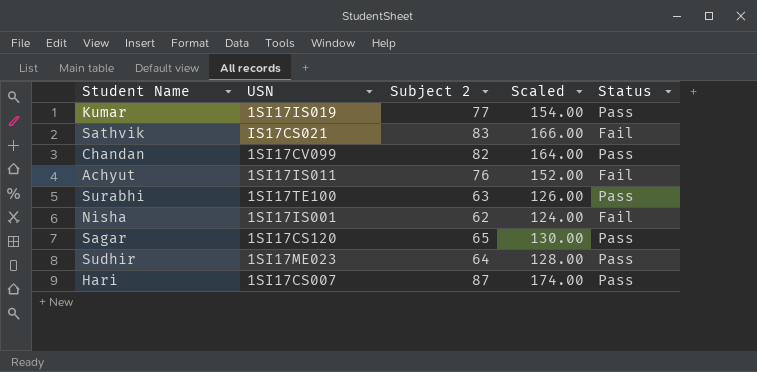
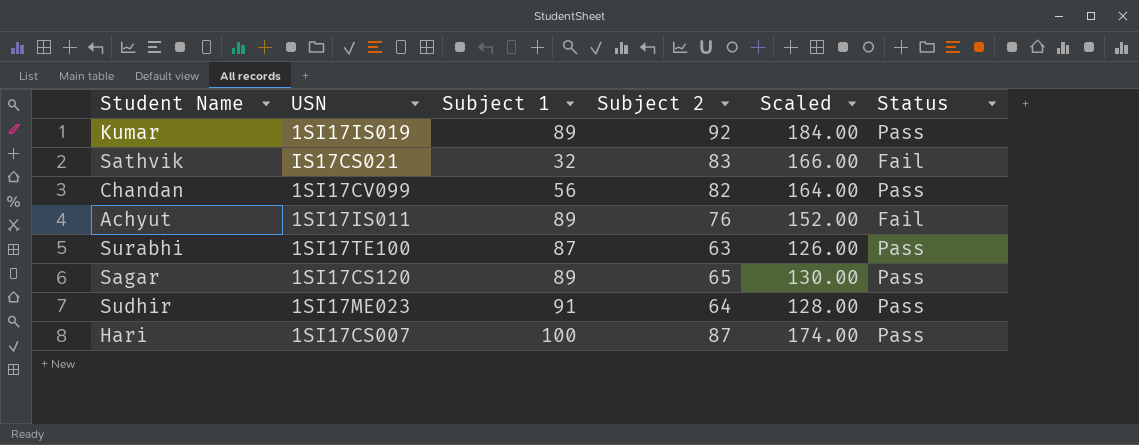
column Subject 1 | position: none -> 3
row Nisha: 1SI17IS001 | 62 | 124.00 | Fail -> none
Kumar | Subject 2: 77 -> 92
Kumar | Scaled: 154.00 -> 184.00

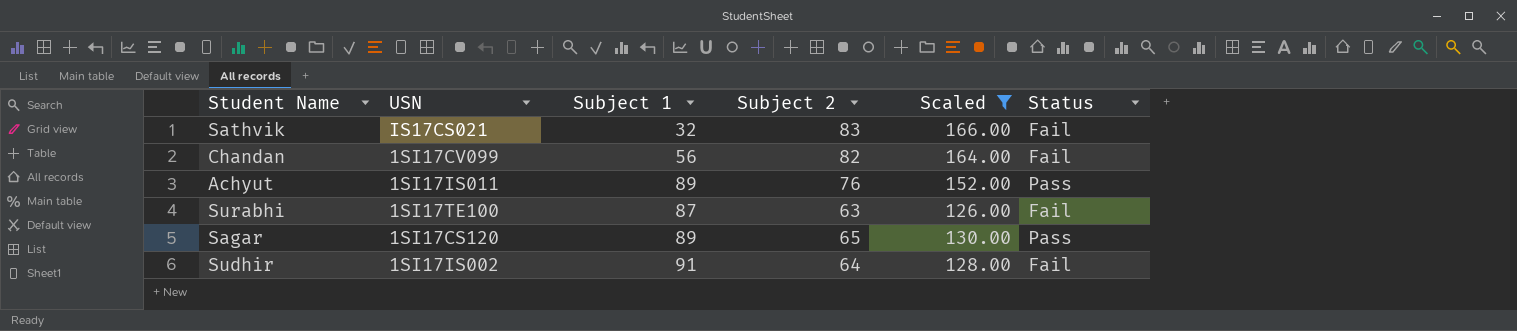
filter: none -> Scaled <= 166.00
Chandan | Status: Pass -> Fail
Achyut | Status: Fail -> Pass
Surabhi | Status: Pass -> Fail
Sudhir | USN: 1SI17ME023 -> 1SI17IS002
Sudhir | Status: Pass -> Fail

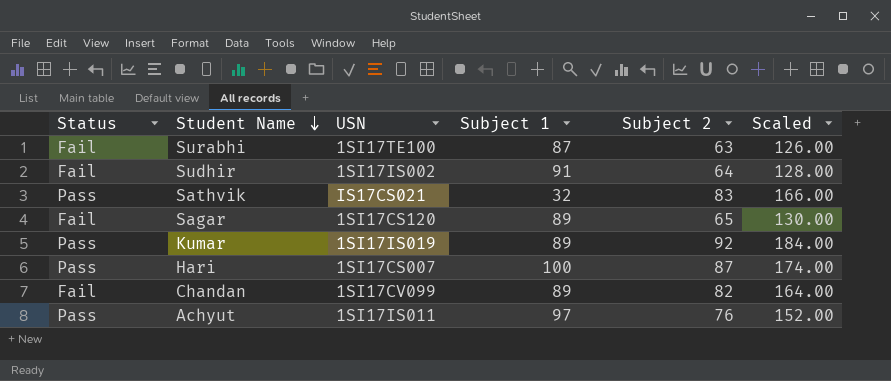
filter: Scaled <= 166.00 -> none
row order: none -> Student Name descending
column Status | position: 6 -> 1
Sathvik | Status: Fail -> Pass
Sagar | Status: Pass -> Fail
Chandan | Subject 1: 56 -> 89
Achyut | Subject 1: 89 -> 97

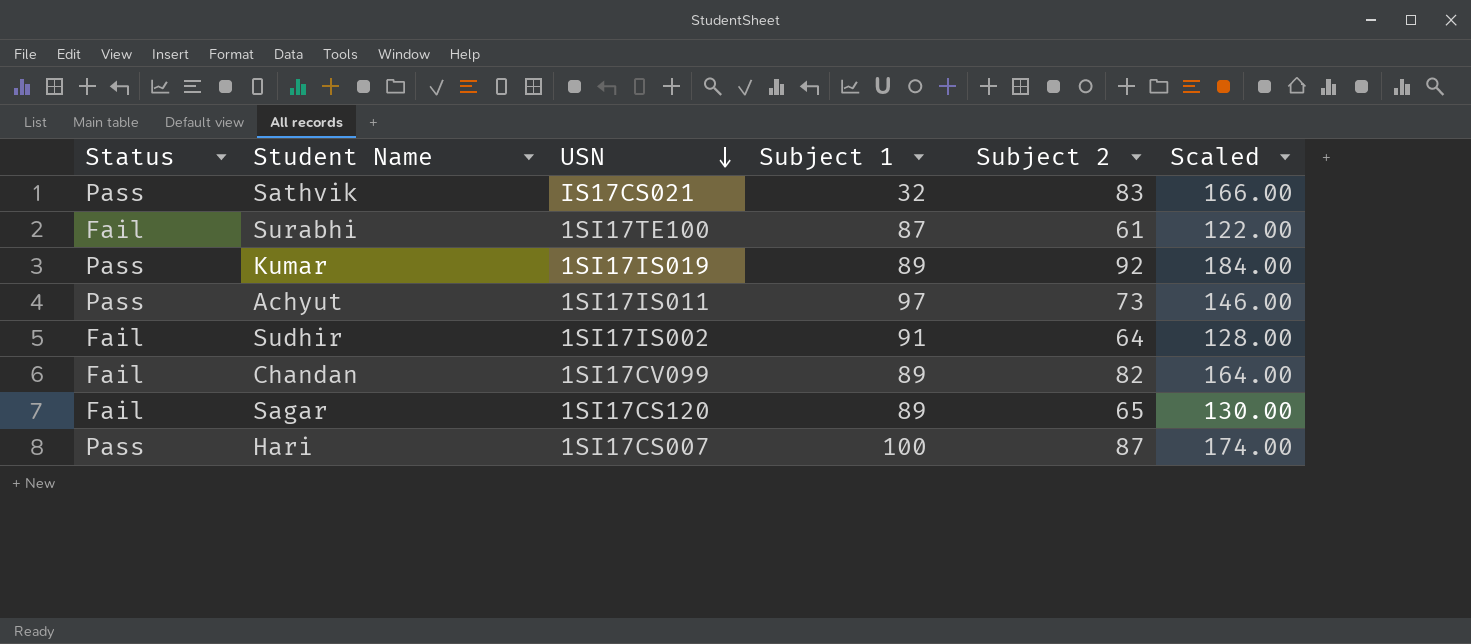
row order: Student Name descending -> USN descending
Surabhi | Subject 2: 63 -> 61
Surabhi | Scaled: 126.00 -> 122.00
Achyut | Subject 2: 76 -> 73
Achyut | Scaled: 152.00 -> 146.00

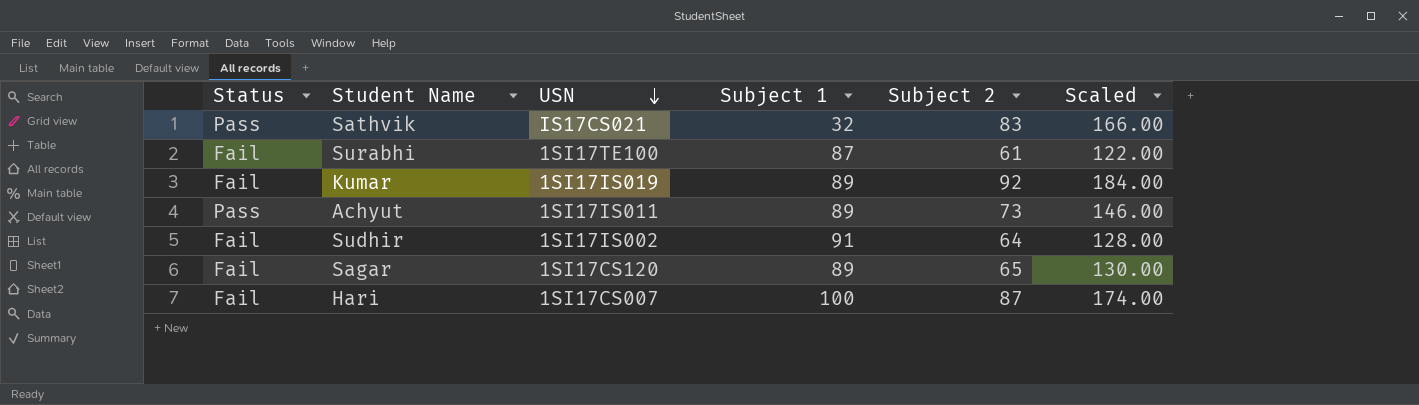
row Chandan: Fail | 1SI17CV099 | 89 | 82 | 164.00 -> none
Kumar | Status: Pass -> Fail
Achyut | Subject 1: 97 -> 89
Hari | Status: Pass -> Fail

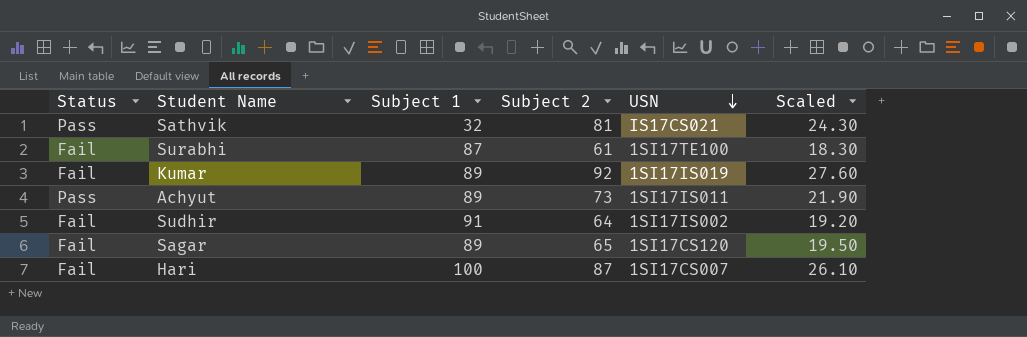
column USN | position: 3 -> 5
column Scaled | formula: [Subject 2] * 2 -> [Subject 2] * 0.3
Sathvik | Subject 2: 83 -> 81

